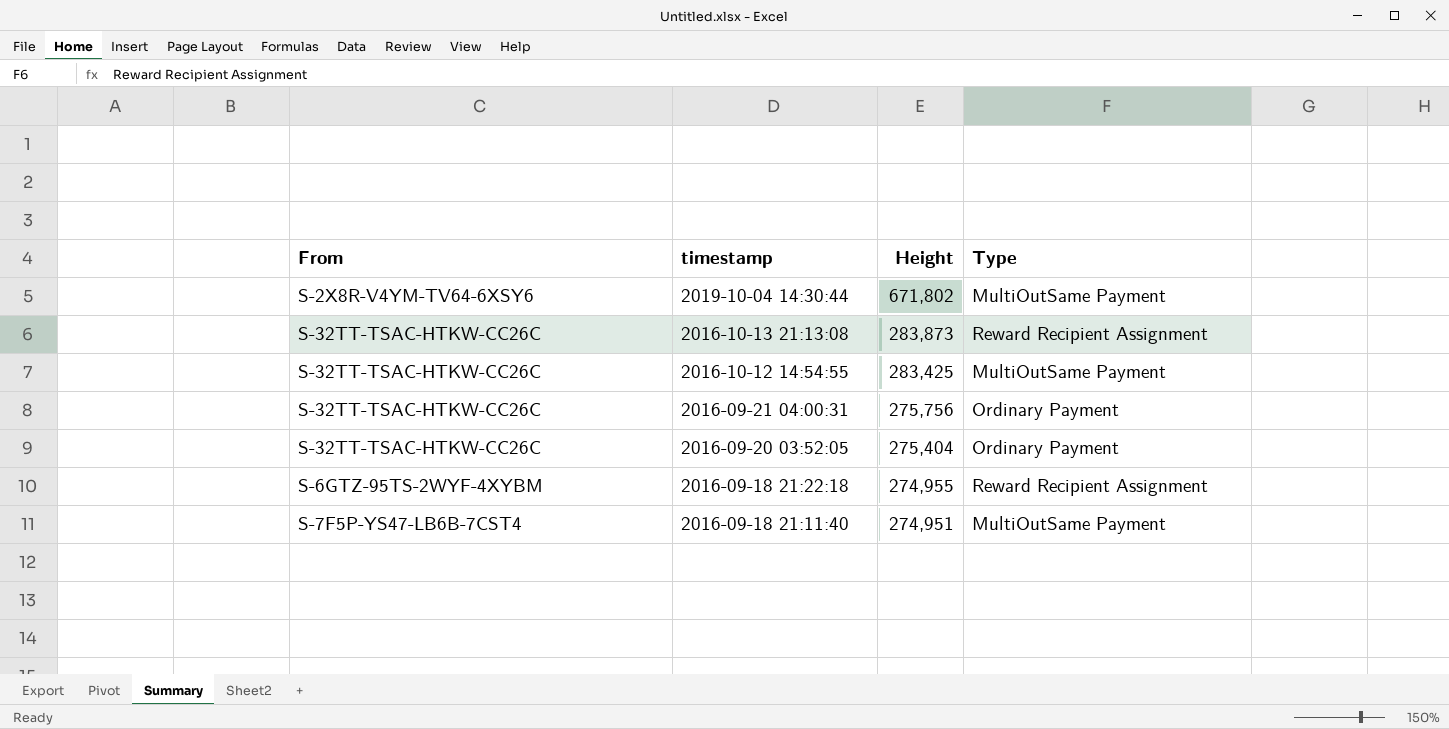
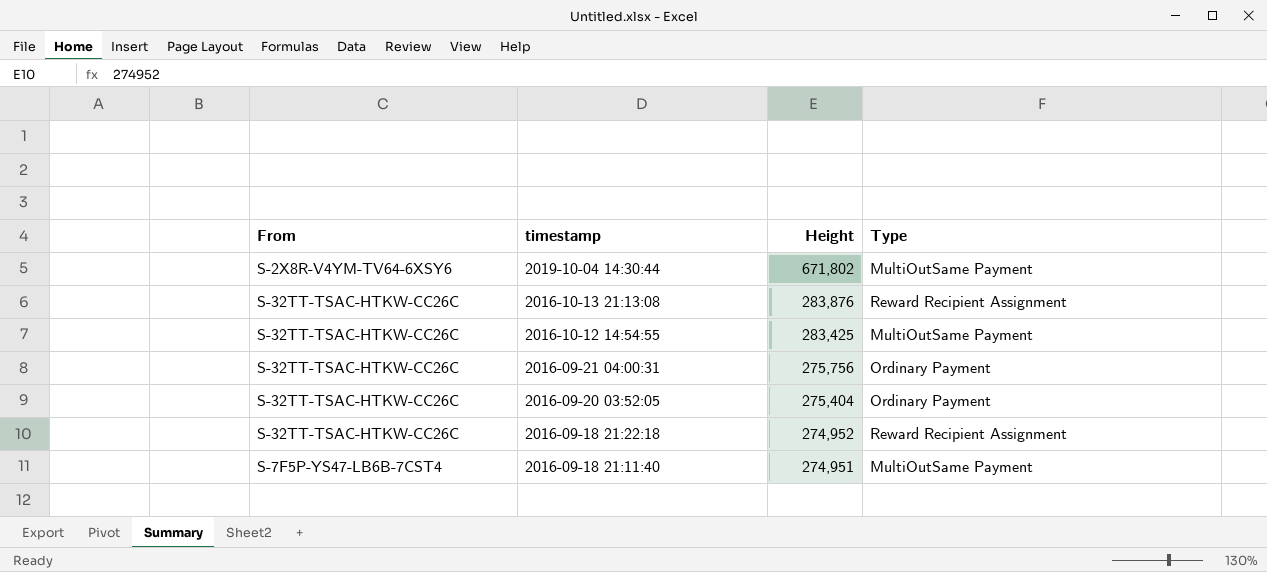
2016-10-13 21:13:08 | Height: 283,873 -> 283,876
2016-09-18 21:22:18 | From: S-6GTZ-95TS-2WYF-4XYBM -> S-32TT-TSAC-HTKW-CC26C
2016-09-18 21:22:18 | Height: 274,955 -> 274,952

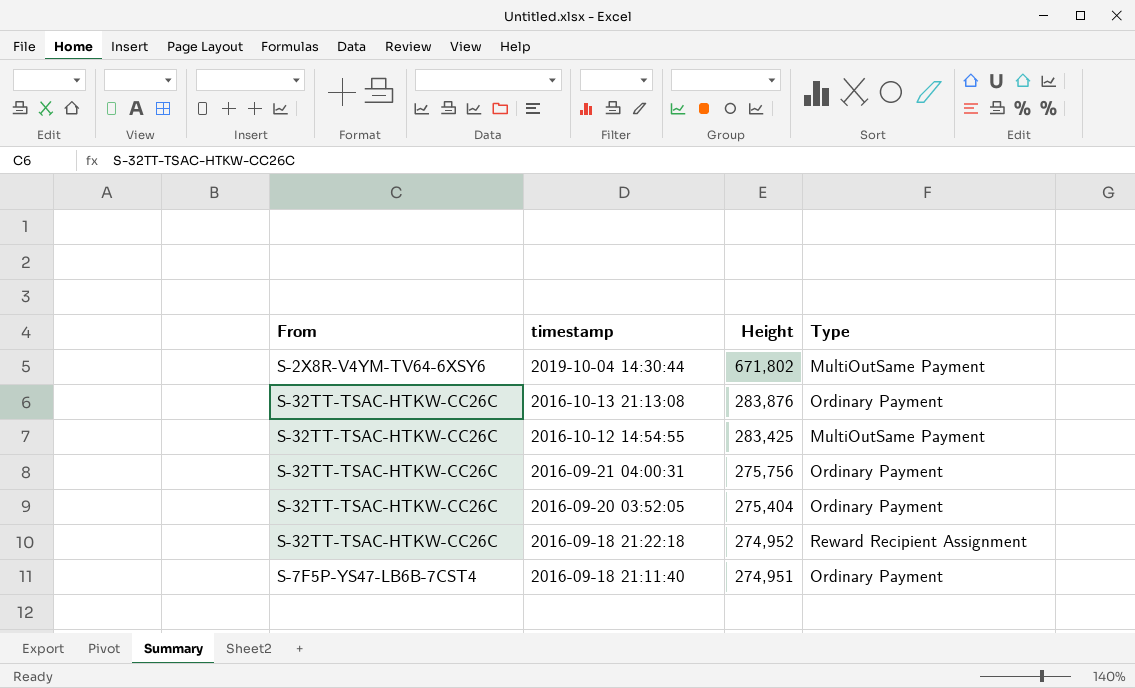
2016-10-13 21:13:08 | Type: Reward Recipient Assignment -> Ordinary Payment
2016-09-18 21:11:40 | Type: MultiOutSame Payment -> Ordinary Payment

